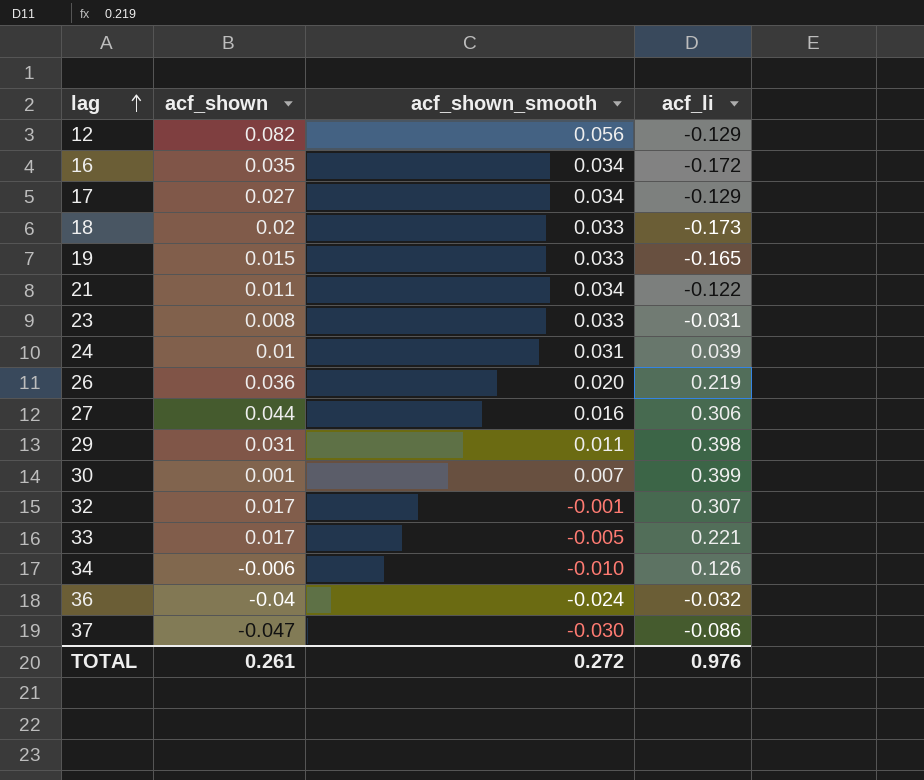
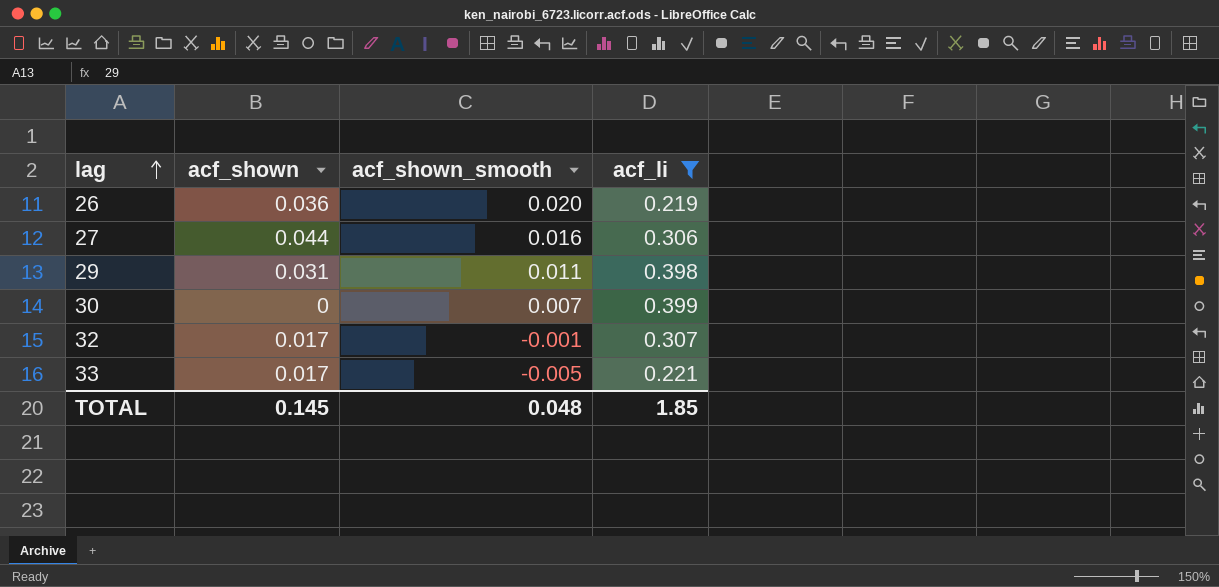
filter: none -> acf_li >= 0.219
30 | acf_shown: 0.001 -> 0
TOTAL | acf_shown: 0.261 -> 0.145
TOTAL | acf_shown_smooth: 0.272 -> 0.048
TOTAL | acf_li: 0.976 -> 1.85

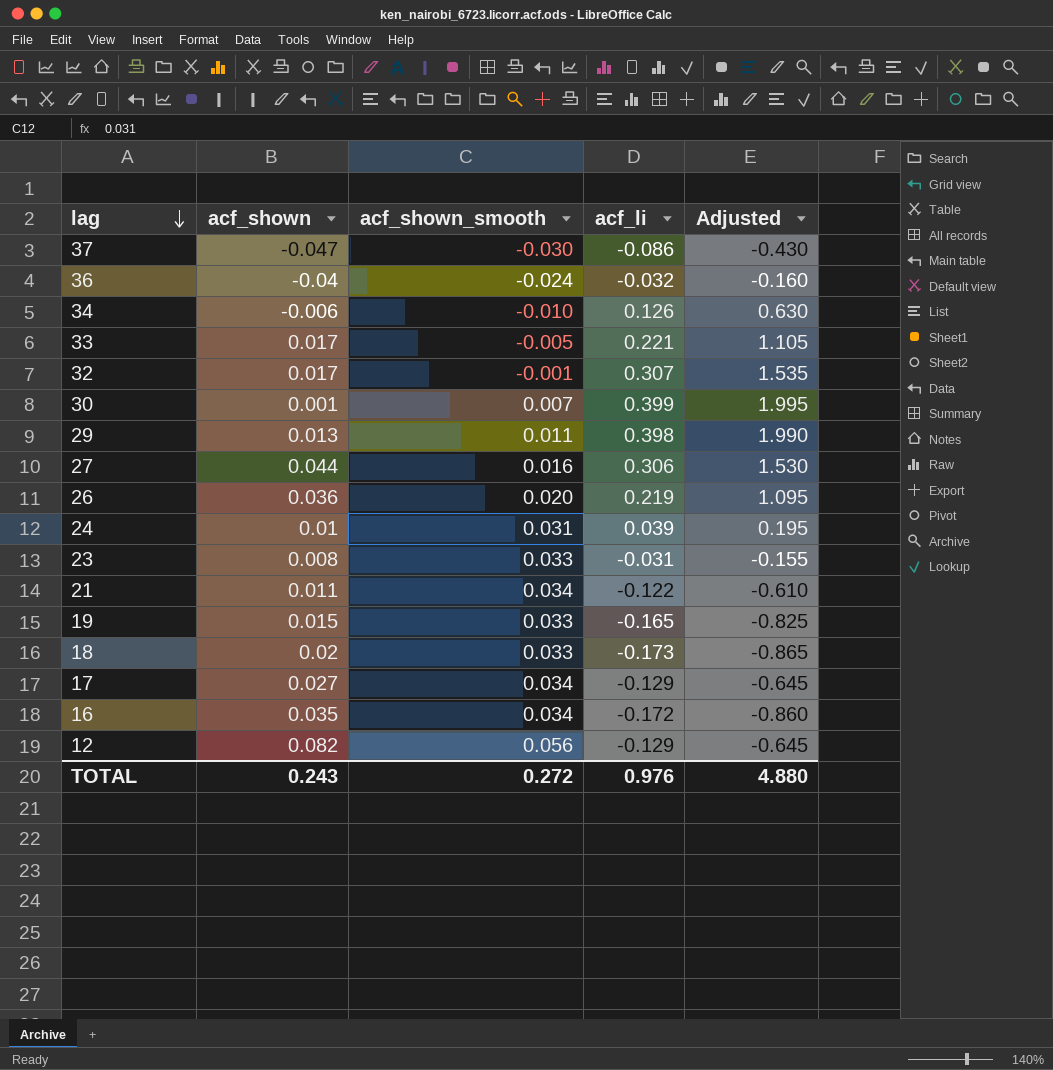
filter: acf_li >= 0.219 -> none
row order: lag ascending -> lag descending
column Adjusted | formula: none -> [acf_li] * 5
30 | acf_shown: 0 -> 0.001
29 | acf_shown: 0.031 -> 0.013
TOTAL | acf_shown: 0.145 -> 0.243
TOTAL | acf_shown_smooth: 0.048 -> 0.272
TOTAL | acf_li: 1.85 -> 0.976

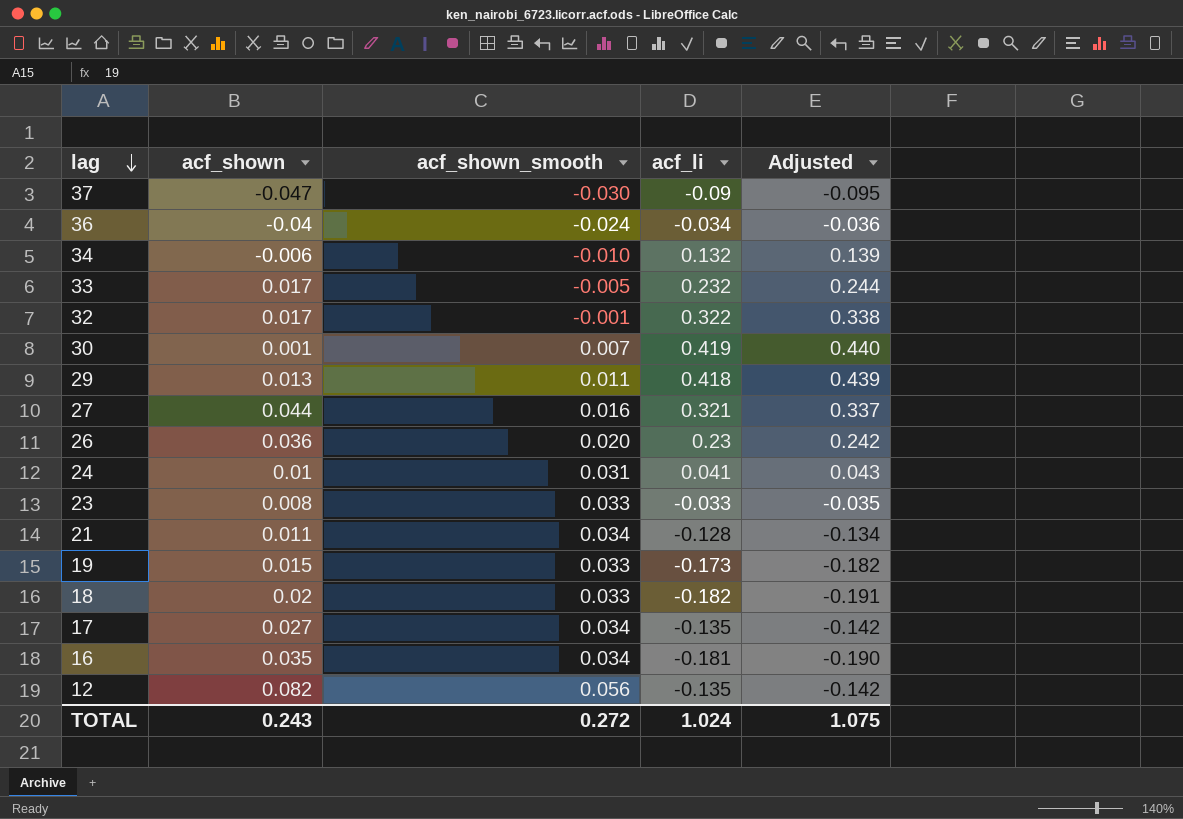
column Adjusted | formula: [acf_li] * 5 -> [acf_li] * 1.05
37 | acf_li: -0.086 -> -0.09
36 | acf_li: -0.032 -> -0.034
34 | acf_li: 0.126 -> 0.132
33 | acf_li: 0.221 -> 0.232
32 | acf_li: 0.307 -> 0.322
30 | acf_li: 0.399 -> 0.419
29 | acf_li: 0.398 -> 0.418
27 | acf_li: 0.306 -> 0.321
26 | acf_li: 0.219 -> 0.23
24 | acf_li: 0.039 -> 0.041
23 | acf_li: -0.031 -> -0.033
21 | acf_li: -0.122 -> -0.128
19 | acf_li: -0.165 -> -0.173
18 | acf_li: -0.173 -> -0.182
17 | acf_li: -0.129 -> -0.135
16 | acf_li: -0.172 -> -0.181
12 | acf_li: -0.129 -> -0.135
TOTAL | acf_li: 0.976 -> 1.024
TOTAL | Adjusted: 4.880 -> 1.075

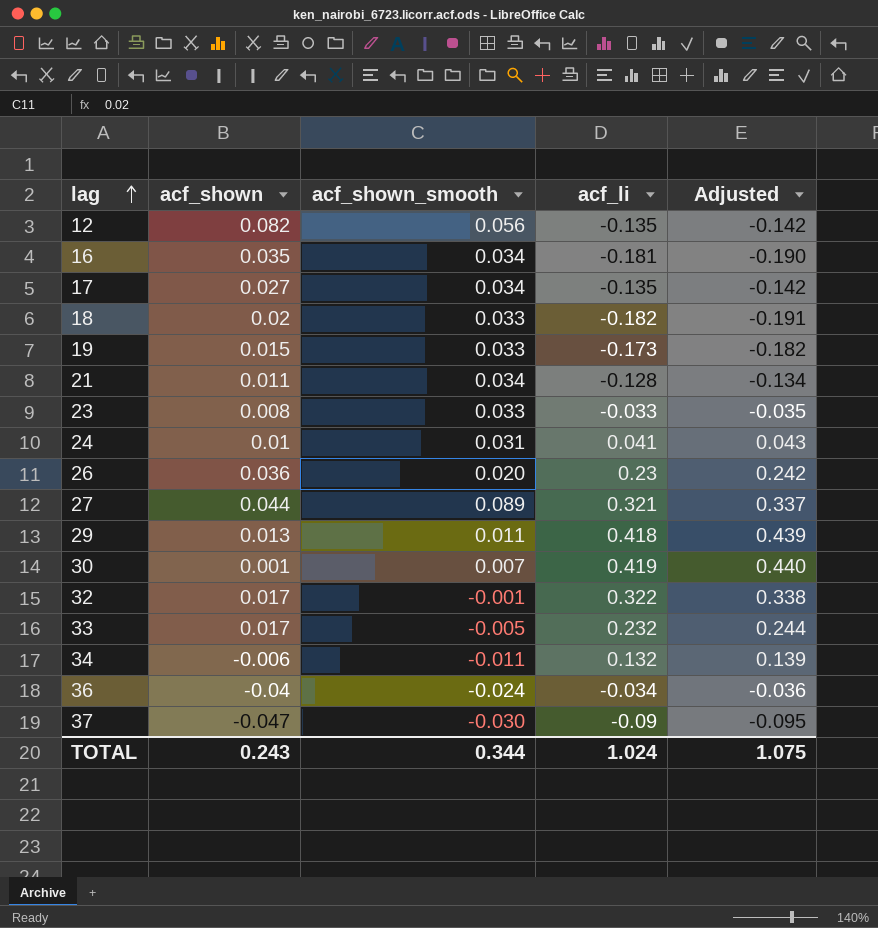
row order: lag descending -> lag ascending
27 | acf_shown_smooth: 0.016 -> 0.089
34 | acf_shown_smooth: -0.010 -> -0.011
TOTAL | acf_shown_smooth: 0.272 -> 0.344

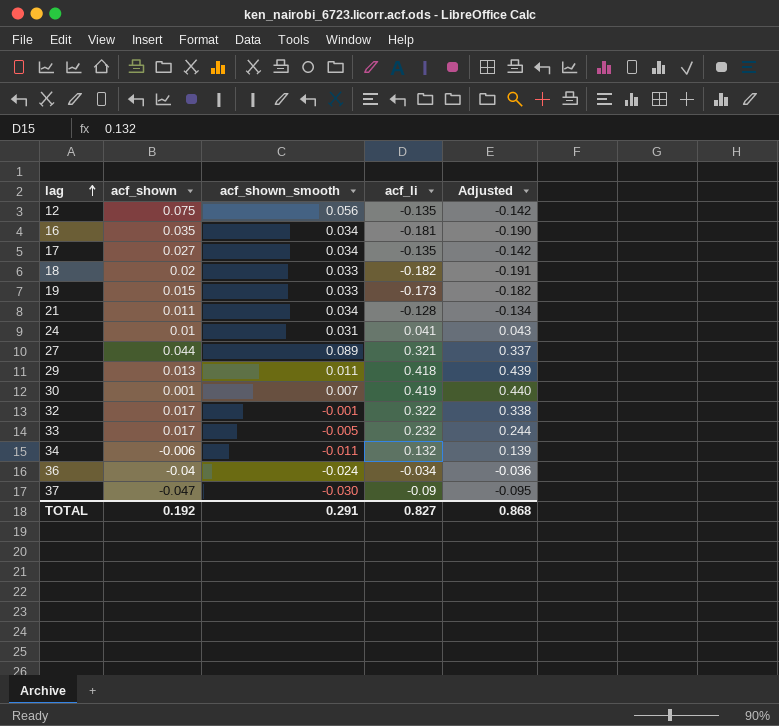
row 23: 0.008 | 0.033 | -0.033 | -0.035 -> none
row 26: 0.036 | 0.020 | 0.23 | 0.242 -> none
12 | acf_shown: 0.082 -> 0.075
TOTAL | acf_shown: 0.243 -> 0.192
TOTAL | acf_shown_smooth: 0.344 -> 0.291
TOTAL | acf_li: 1.024 -> 0.827
TOTAL | Adjusted: 1.075 -> 0.868

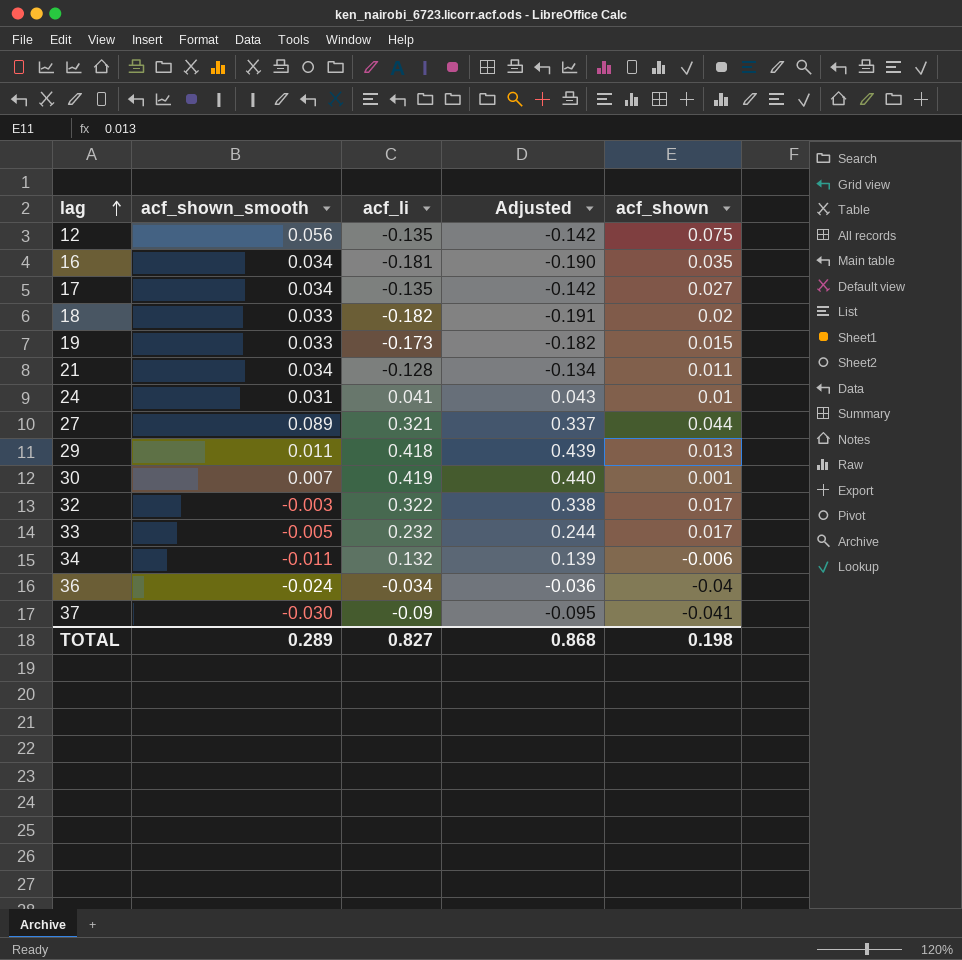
column acf_shown | position: 2 -> 5
32 | acf_shown_smooth: -0.001 -> -0.003
37 | acf_shown: -0.047 -> -0.041
TOTAL | acf_shown_smooth: 0.291 -> 0.289
TOTAL | acf_shown: 0.192 -> 0.198

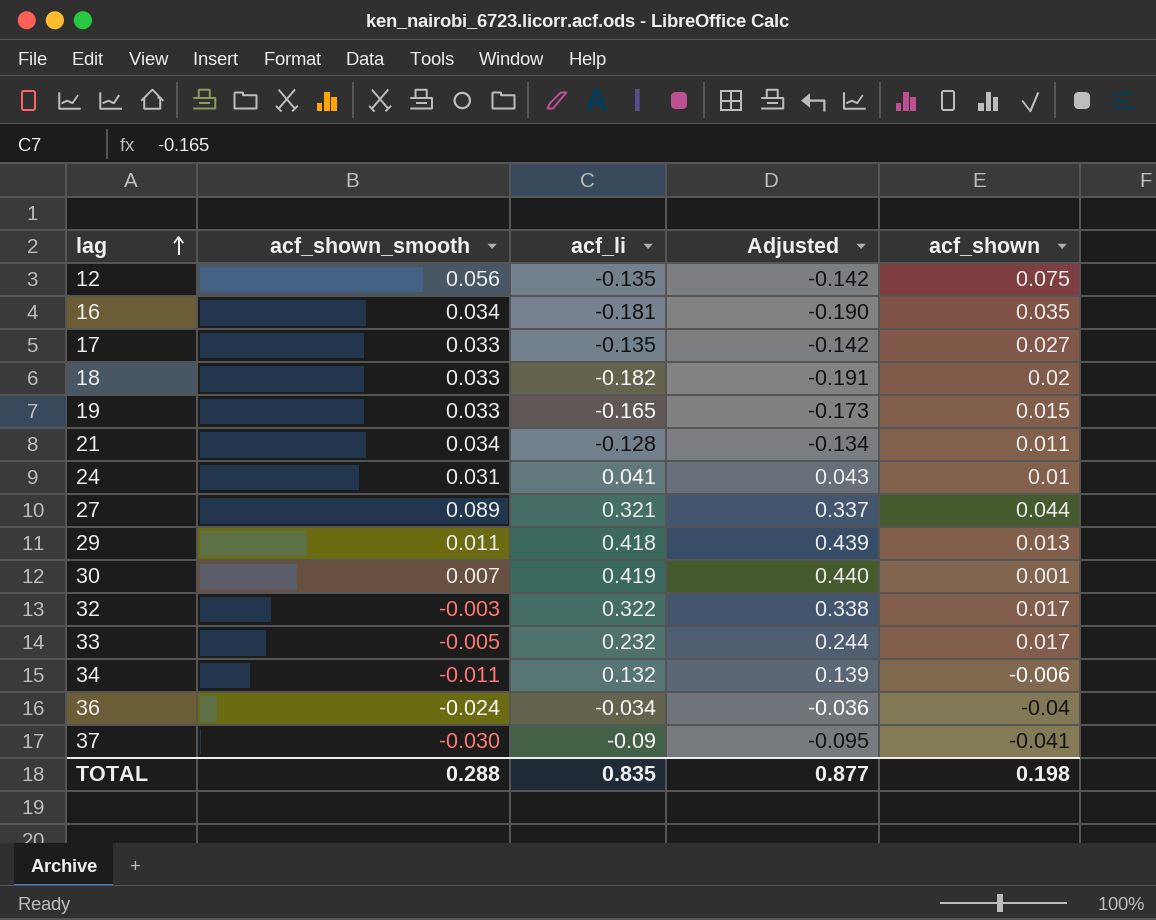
17 | acf_shown_smooth: 0.034 -> 0.033
19 | acf_li: -0.173 -> -0.165
19 | Adjusted: -0.182 -> -0.173
TOTAL | acf_shown_smooth: 0.289 -> 0.288
TOTAL | acf_li: 0.827 -> 0.835
TOTAL | Adjusted: 0.868 -> 0.877

